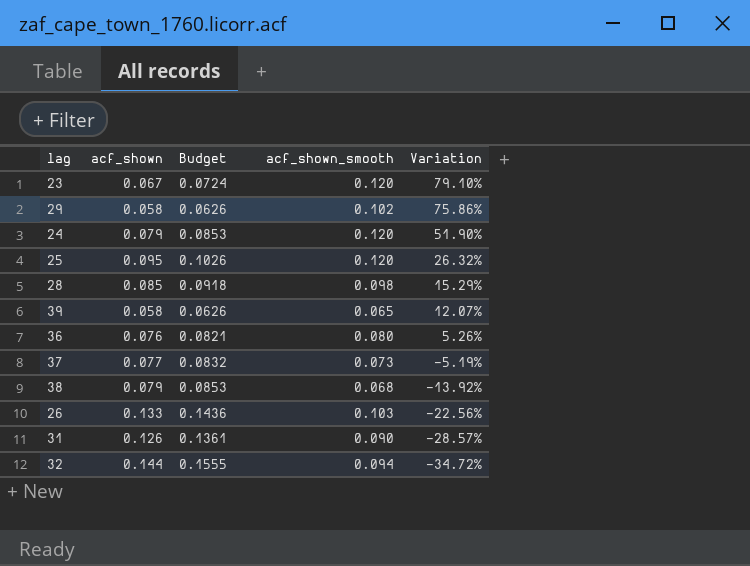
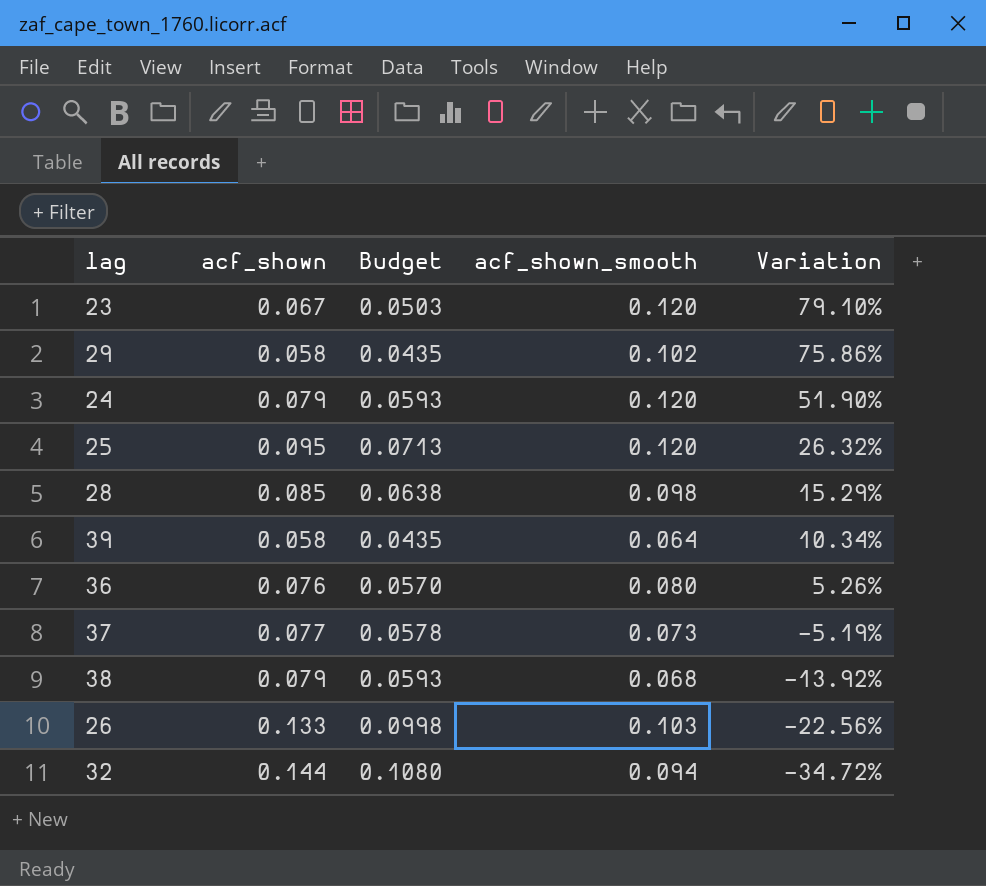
column Budget | formula: [acf_shown] * 1.08 -> [acf_shown] * 0.75
row 31: 0.126 | 0.1361 | 0.090 | -28.57% -> none
39 | acf_shown_smooth: 0.065 -> 0.064
39 | Variation: 12.07% -> 10.34%

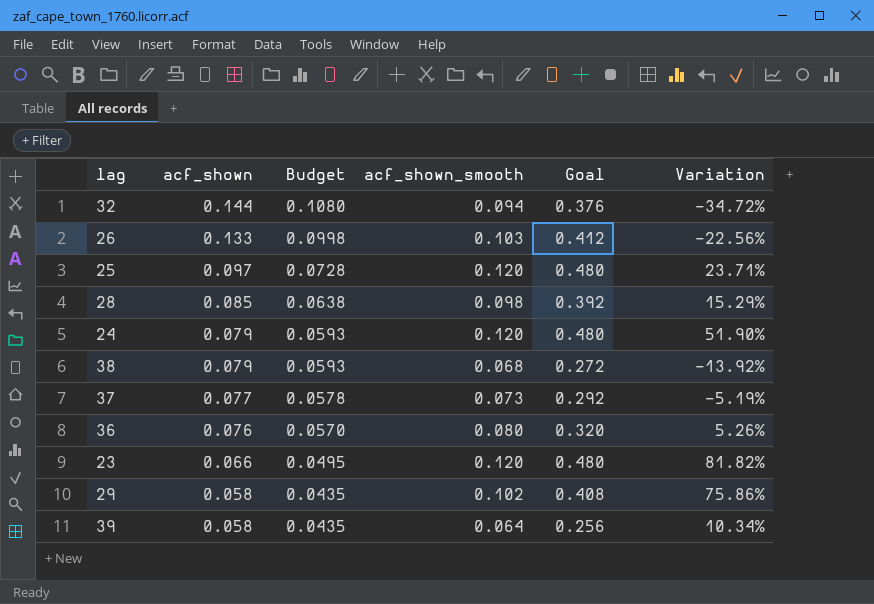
row order: Variation descending -> acf_shown descending
column Goal | formula: none -> [acf_shown_smooth] * 4
25 | acf_shown: 0.095 -> 0.097
25 | Budget: 0.0713 -> 0.0728
25 | Variation: 26.32% -> 23.71%
23 | acf_shown: 0.067 -> 0.066
23 | Budget: 0.0503 -> 0.0495
23 | Variation: 79.10% -> 81.82%

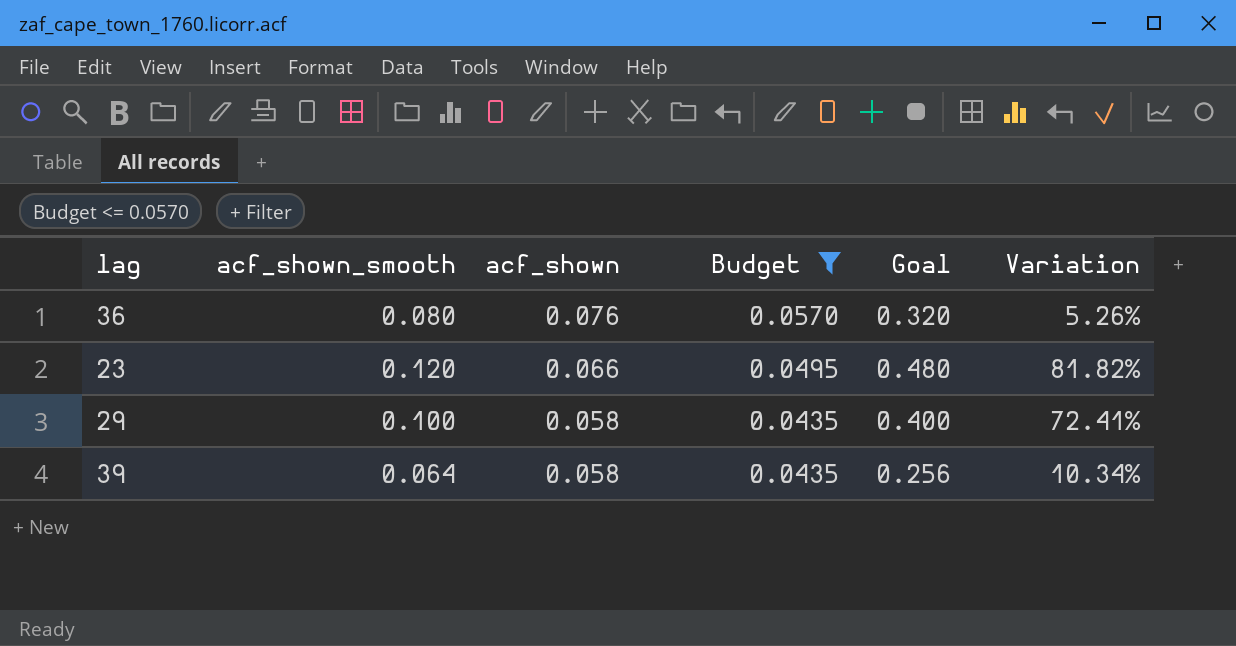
filter: none -> Budget <= 0.0570
column acf_shown_smooth | position: 4 -> 2
29 | acf_shown_smooth: 0.102 -> 0.100
29 | Goal: 0.408 -> 0.400
29 | Variation: 75.86% -> 72.41%

